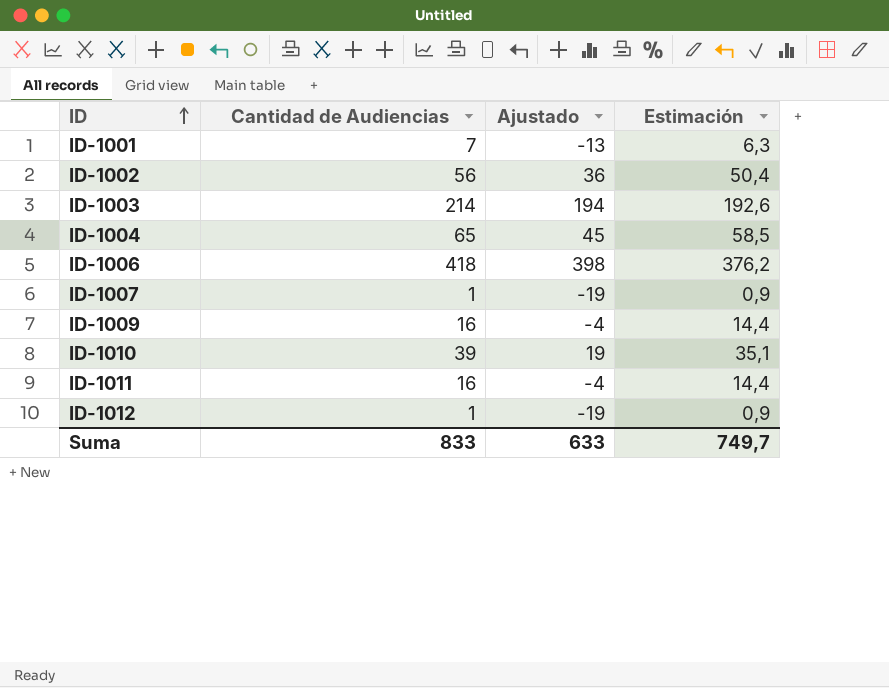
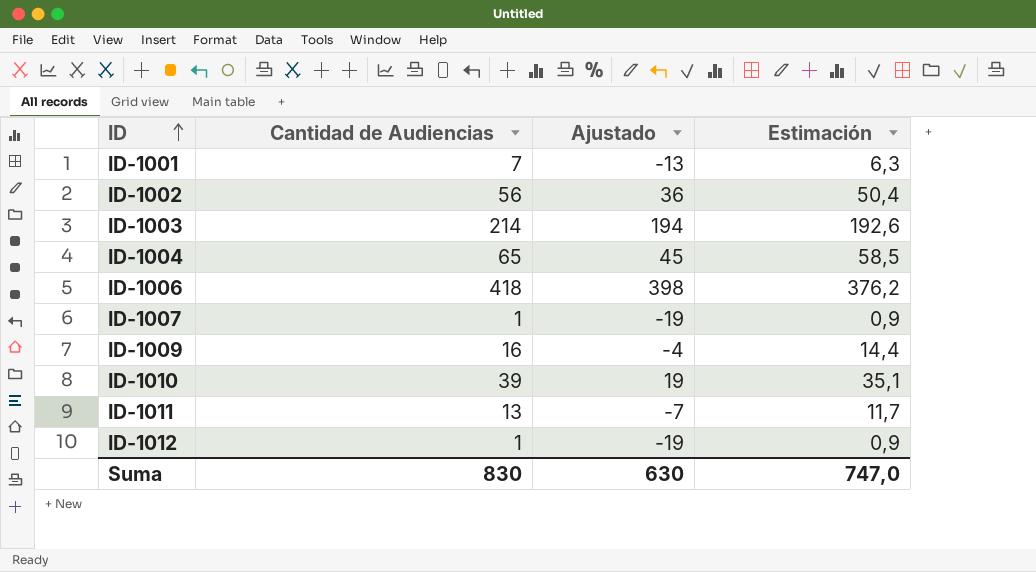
ID-1011 | Cantidad de Audiencias: 16 -> 13
ID-1011 | Ajustado: -4 -> -7
ID-1011 | Estimación: 14,4 -> 11,7
Suma | Cantidad de Audiencias: 833 -> 830
Suma | Ajustado: 633 -> 630
Suma | Estimación: 749,7 -> 747,0

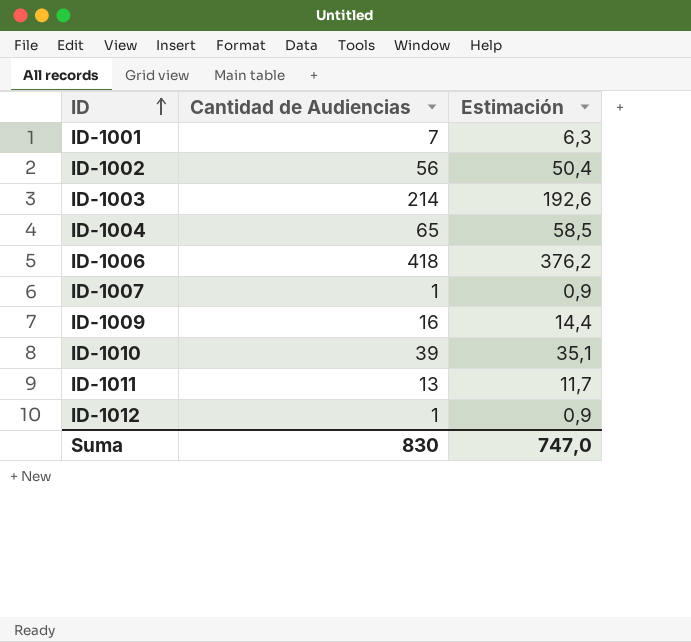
column Ajustado | formula: [Cantidad de Audiencias] - 20 -> none

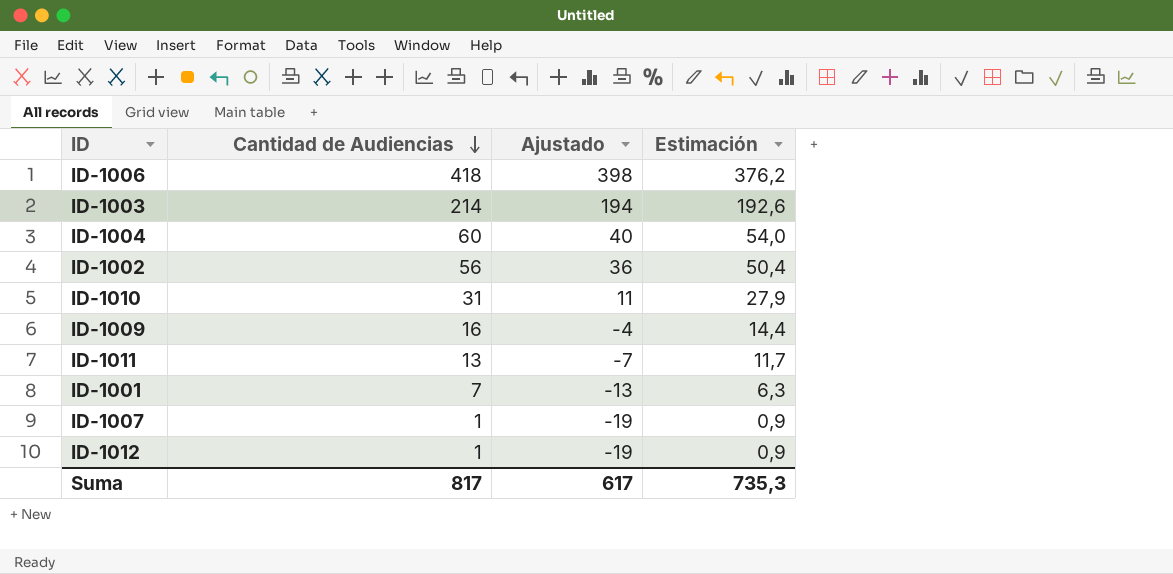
row order: ID ascending -> Cantidad de Audiencias descending
column Ajustado | formula: none -> [Cantidad de Audiencias] - 20
ID-1004 | Cantidad de Audiencias: 65 -> 60
ID-1004 | Estimación: 58,5 -> 54,0
ID-1010 | Cantidad de Audiencias: 39 -> 31
ID-1010 | Estimación: 35,1 -> 27,9
Suma | Cantidad de Audiencias: 830 -> 817
Suma | Estimación: 747,0 -> 735,3

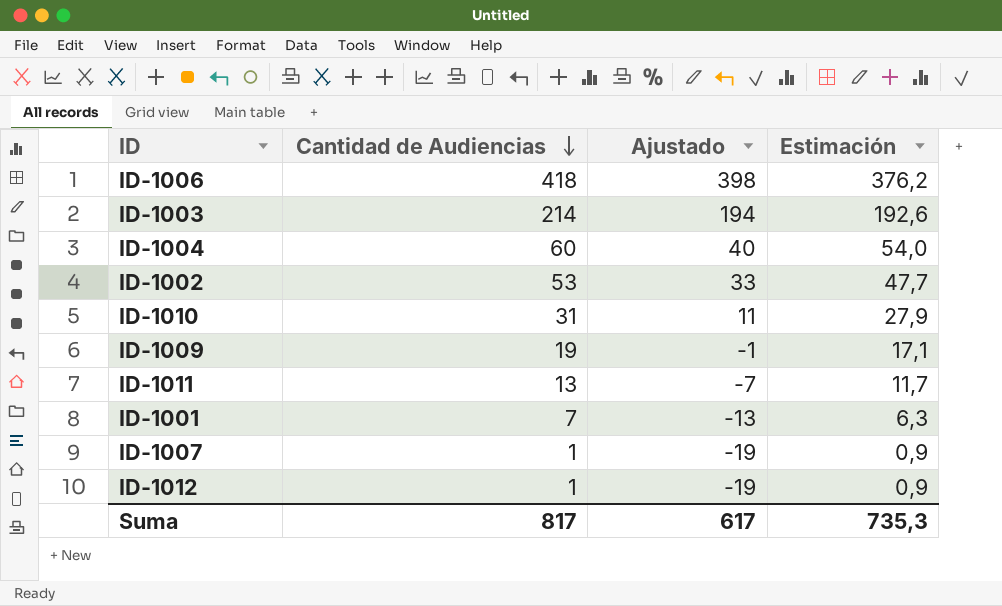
ID-1002 | Cantidad de Audiencias: 56 -> 53
ID-1002 | Ajustado: 36 -> 33
ID-1002 | Estimación: 50,4 -> 47,7
ID-1009 | Cantidad de Audiencias: 16 -> 19
ID-1009 | Ajustado: -4 -> -1
ID-1009 | Estimación: 14,4 -> 17,1

